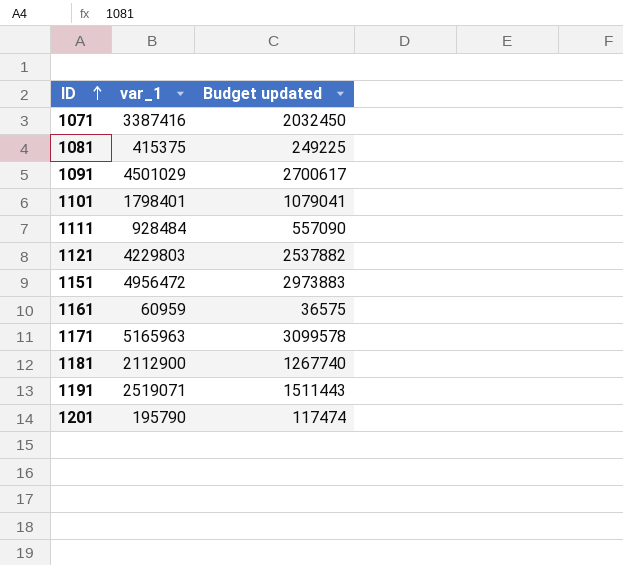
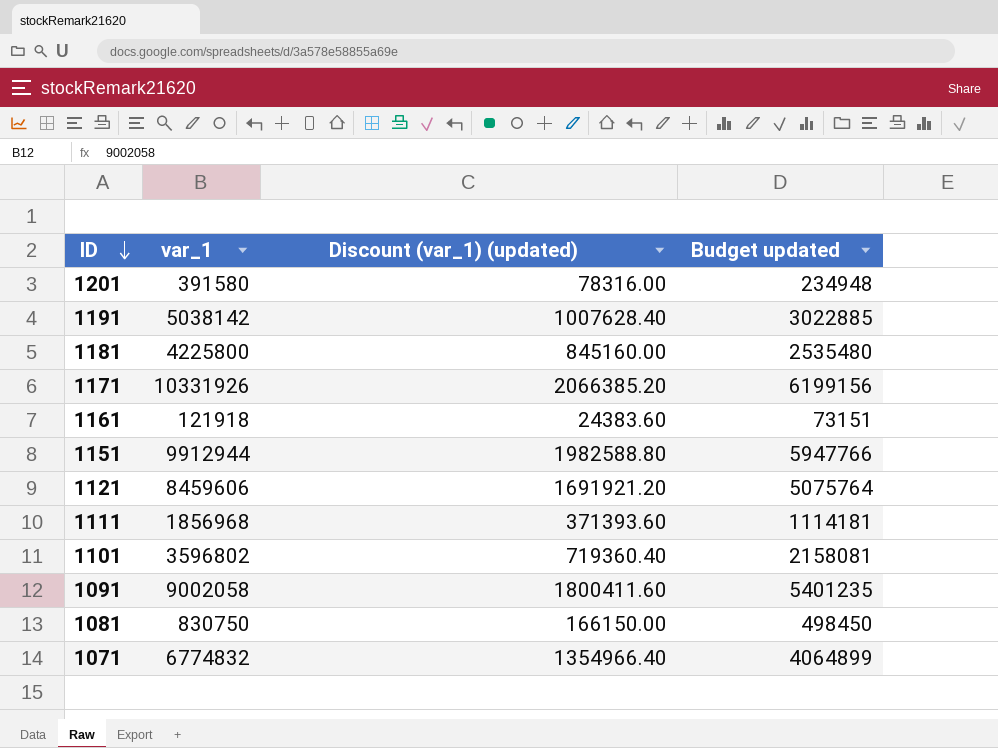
row order: ID ascending -> ID descending
column Discount (var_1) (updated) | formula: none -> [var_1] * 0.2
1201 | var_1: 195790 -> 391580
1201 | Budget updated: 117474 -> 234948
1191 | var_1: 2519071 -> 5038142
1191 | Budget updated: 1511443 -> 3022885
1181 | var_1: 2112900 -> 4225800
1181 | Budget updated: 1267740 -> 2535480
1171 | var_1: 5165963 -> 10331926
1171 | Budget updated: 3099578 -> 6199156
1161 | var_1: 60959 -> 121918
1161 | Budget updated: 36575 -> 73151
1151 | var_1: 4956472 -> 9912944
1151 | Budget updated: 2973883 -> 5947766
1121 | var_1: 4229803 -> 8459606
1121 | Budget updated: 2537882 -> 5075764
1111 | var_1: 928484 -> 1856968
1111 | Budget updated: 557090 -> 1114181
1101 | var_1: 1798401 -> 3596802
1101 | Budget updated: 1079041 -> 2158081
1091 | var_1: 4501029 -> 9002058
1091 | Budget updated: 2700617 -> 5401235
1081 | var_1: 415375 -> 830750
1081 | Budget updated: 249225 -> 498450
1071 | var_1: 3387416 -> 6774832
1071 | Budget updated: 2032450 -> 4064899

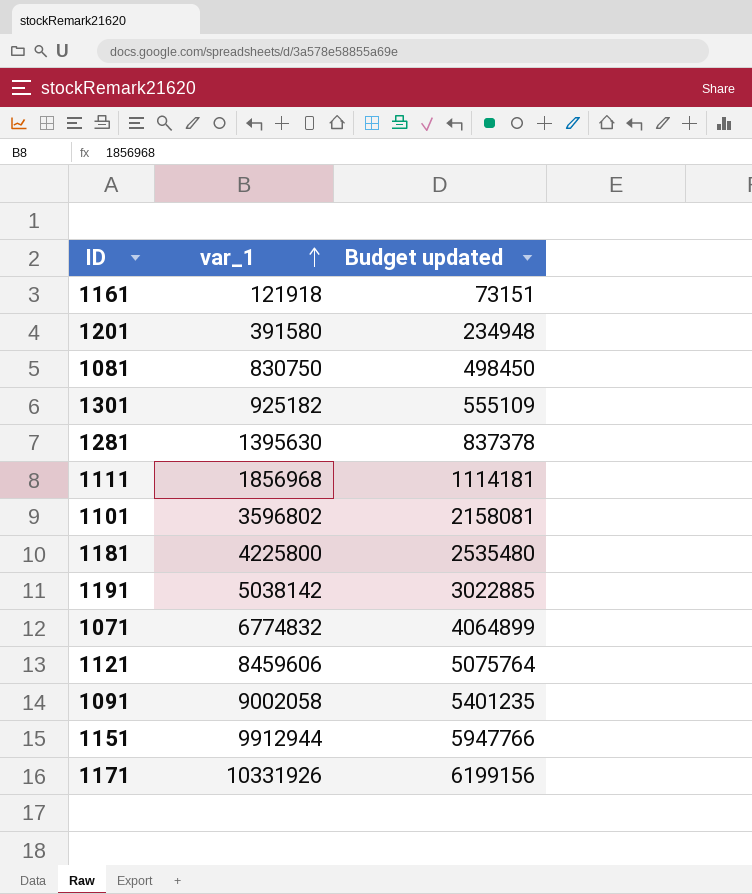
row order: ID descending -> var_1 ascending
column Discount (var_1) (updated) | formula: [var_1] * 0.2 -> none
row 1301: none -> 925182 | 555109
row 1281: none -> 1395630 | 837378

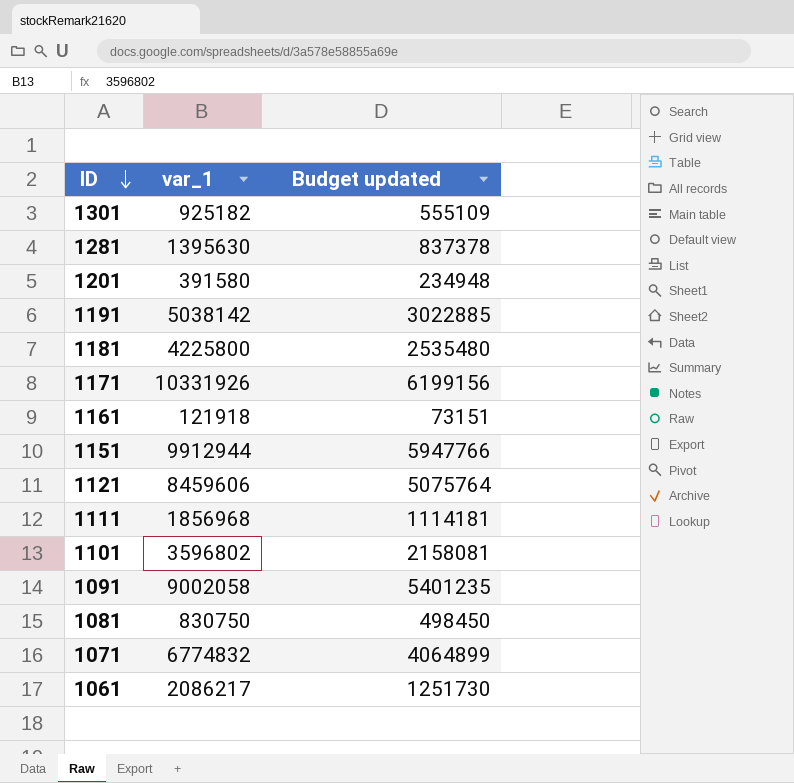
row order: var_1 ascending -> ID descending
row 1061: none -> 2086217 | 1251730

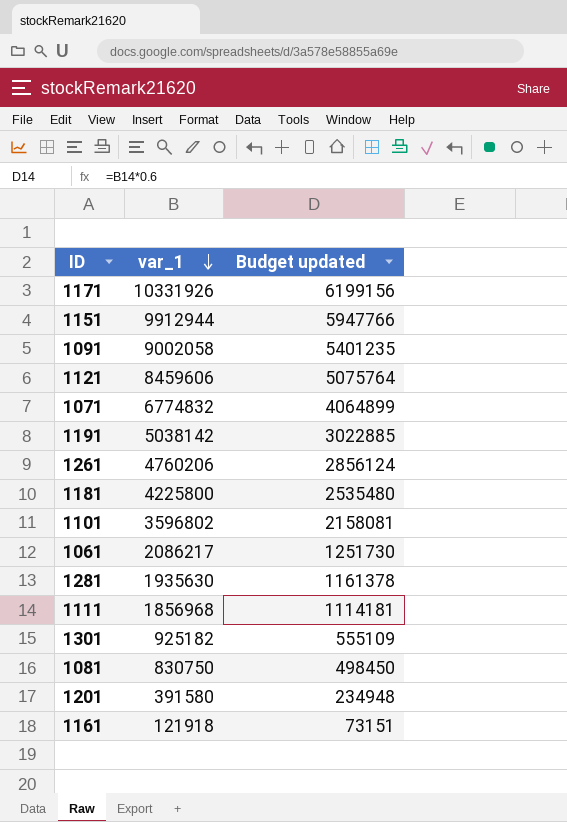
row order: ID descending -> var_1 descending
row 1261: none -> 4760206 | 2856124
1281 | var_1: 1395630 -> 1935630
1281 | Budget updated: 837378 -> 1161378

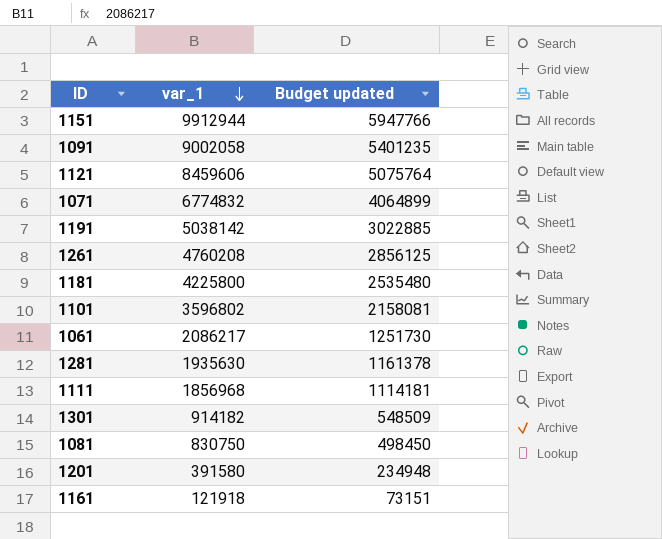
row 1171: 10331926 | 6199156 -> none
1261 | var_1: 4760206 -> 4760208
1261 | Budget updated: 2856124 -> 2856125
1301 | var_1: 925182 -> 914182
1301 | Budget updated: 555109 -> 548509

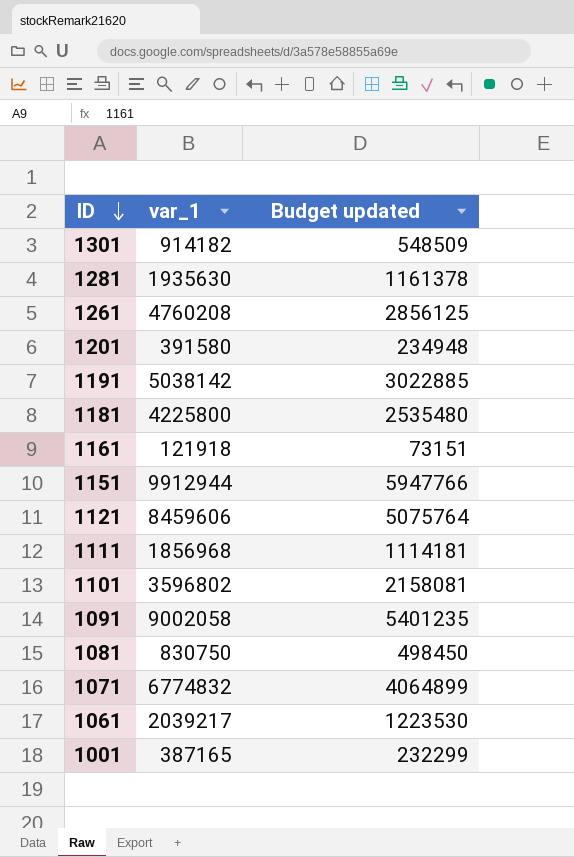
row order: var_1 descending -> ID descending
1061 | var_1: 2086217 -> 2039217
1061 | Budget updated: 1251730 -> 1223530
row 1001: none -> 387165 | 232299

